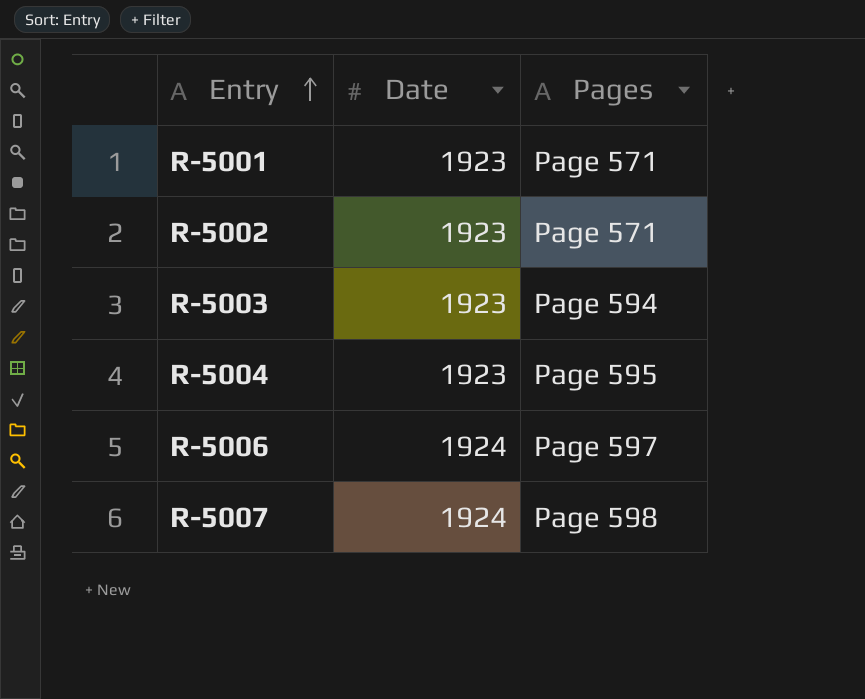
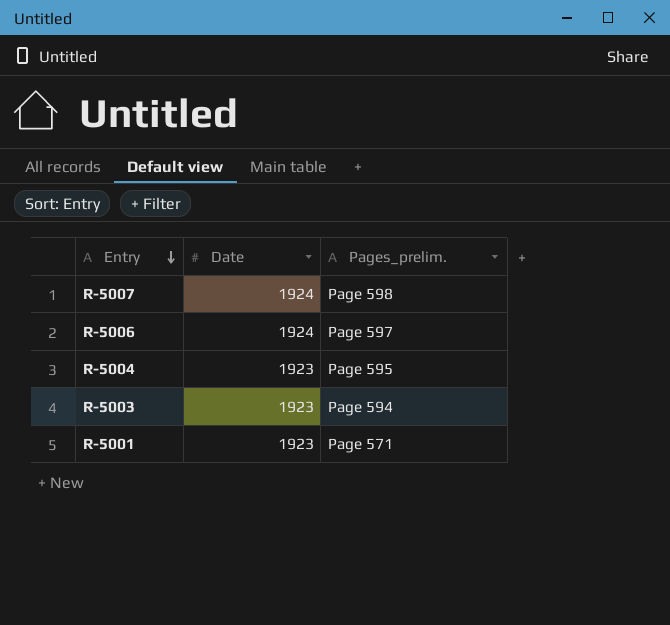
row order: Entry ascending -> Entry descending
column name: Pages -> Pages_prelim.
row R-5002: 1923 | Page 571 -> none

